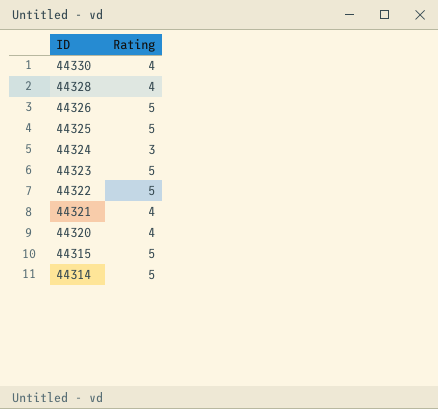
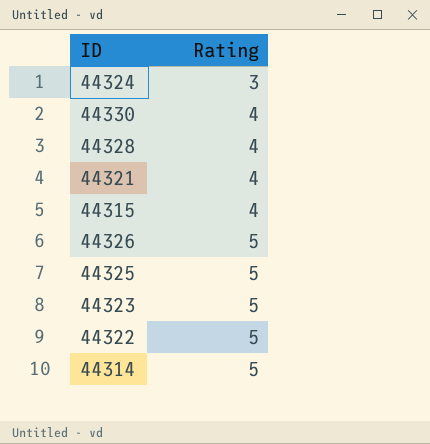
row order: ID descending -> Rating ascending
row 44320: 4 -> none
44315 | Rating: 5 -> 4

